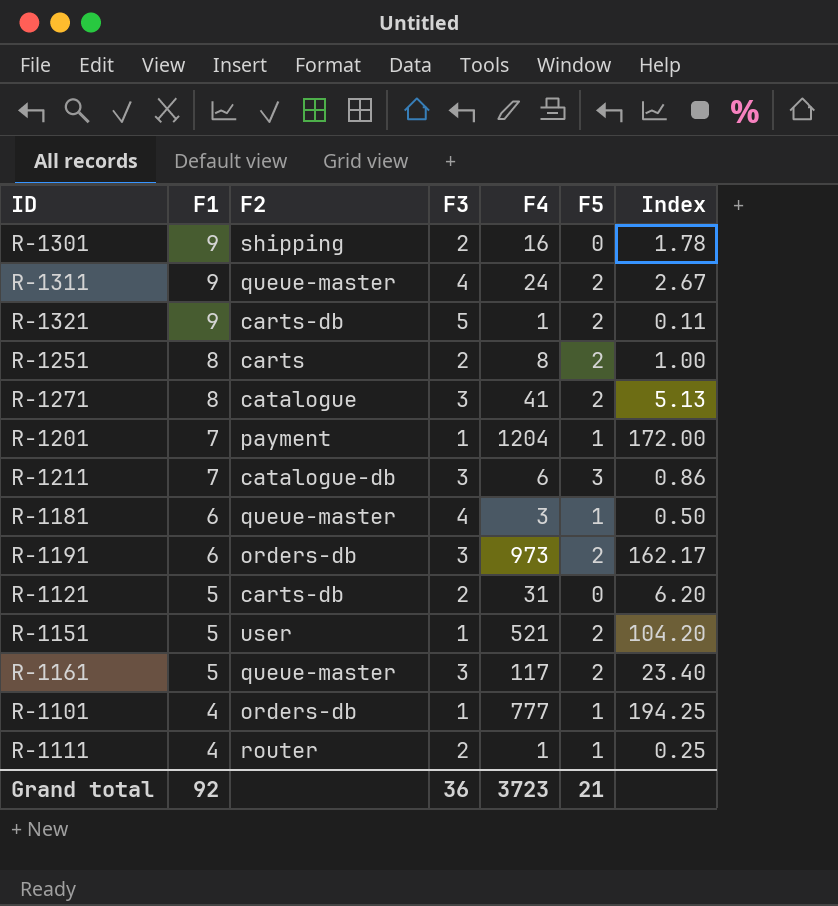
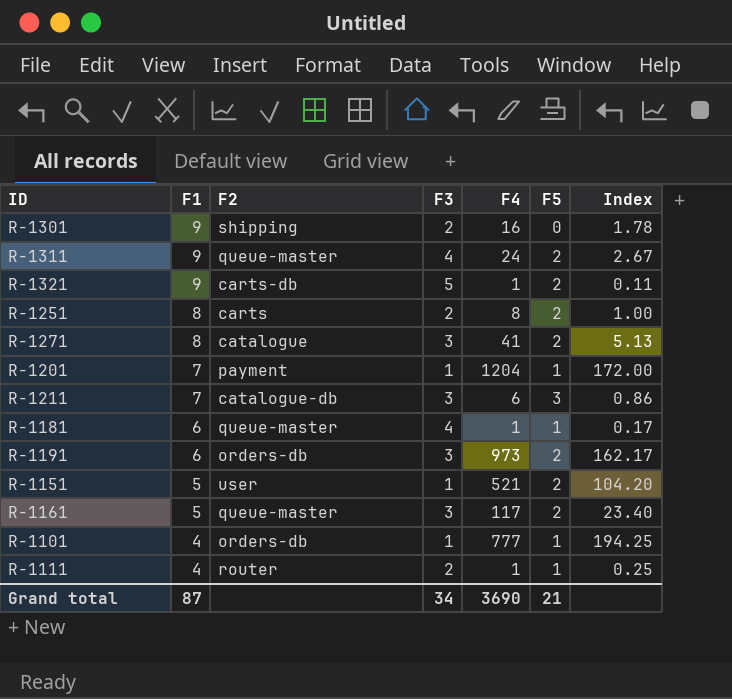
row R-1121: 5 | carts-db | 2 | 31 | 0 | 6.20 -> none
R-1181 | F4: 3 -> 1
R-1181 | Index: 0.50 -> 0.17
Grand total | F1: 92 -> 87
Grand total | F3: 36 -> 34
Grand total | F4: 3723 -> 3690

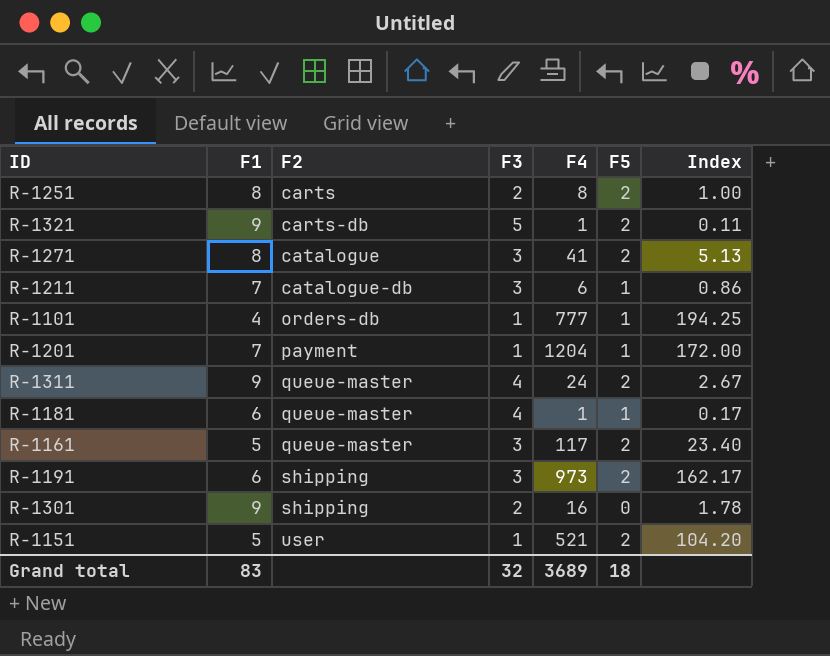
row order: F1 descending -> F2 ascending
row R-1111: 4 | router | 2 | 1 | 1 | 0.25 -> none
R-1211 | F5: 3 -> 1
R-1191 | F2: orders-db -> shipping
Grand total | F1: 87 -> 83
Grand total | F3: 34 -> 32
Grand total | F4: 3690 -> 3689
Grand total | F5: 21 -> 18

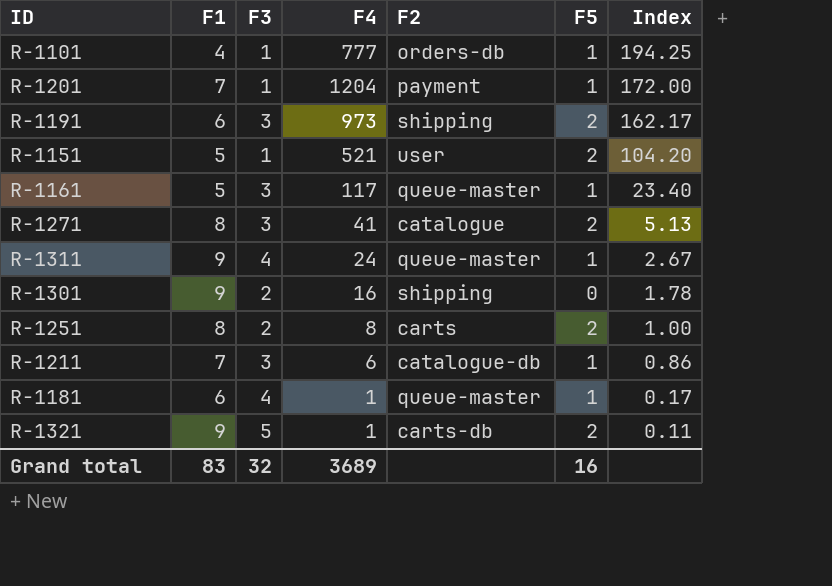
row order: F2 ascending -> Index descending
column F2 | position: 3 -> 5
R-1161 | F5: 2 -> 1
R-1311 | F5: 2 -> 1
Grand total | F5: 18 -> 16

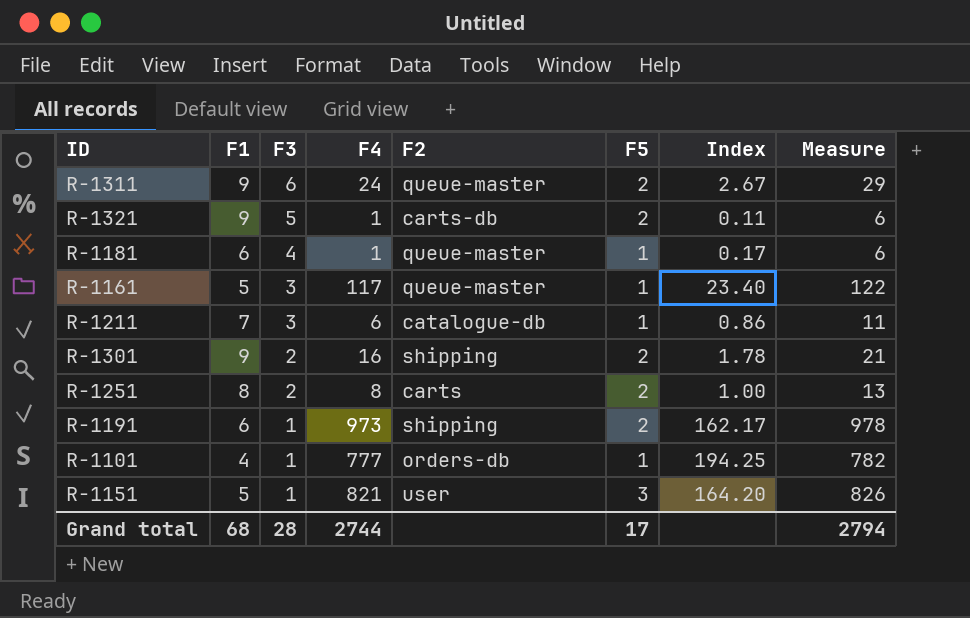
row order: Index descending -> F3 descending
column Measure | formula: none -> [F4] + 5
row R-1201: 7 | 1 | 1204 | payment | 1 | 172.00 -> none
row R-1271: 8 | 3 | 41 | catalogue | 2 | 5.13 -> none
R-1311 | F3: 4 -> 6
R-1311 | F5: 1 -> 2
R-1301 | F5: 0 -> 2
R-1191 | F3: 3 -> 1
R-1151 | F4: 521 -> 821
R-1151 | F5: 2 -> 3
R-1151 | Index: 104.20 -> 164.20
Grand total | F1: 83 -> 68
Grand total | F3: 32 -> 28
Grand total | F4: 3689 -> 2744
Grand total | F5: 16 -> 17

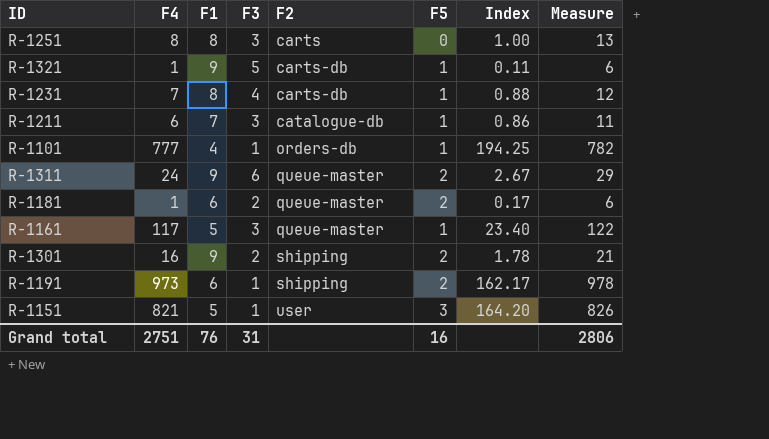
row order: F3 descending -> F2 ascending
column F4 | position: 4 -> 2
R-1251 | F3: 2 -> 3
R-1251 | F5: 2 -> 0
R-1321 | F5: 2 -> 1
row R-1231: none -> 7 | 8 | 4 | carts-db | 1 | 0.88 | 12
R-1181 | F3: 4 -> 2
R-1181 | F5: 1 -> 2
Grand total | F4: 2744 -> 2751
Grand total | F1: 68 -> 76
Grand total | F3: 28 -> 31
Grand total | F5: 17 -> 16
Grand total | Measure: 2794 -> 2806

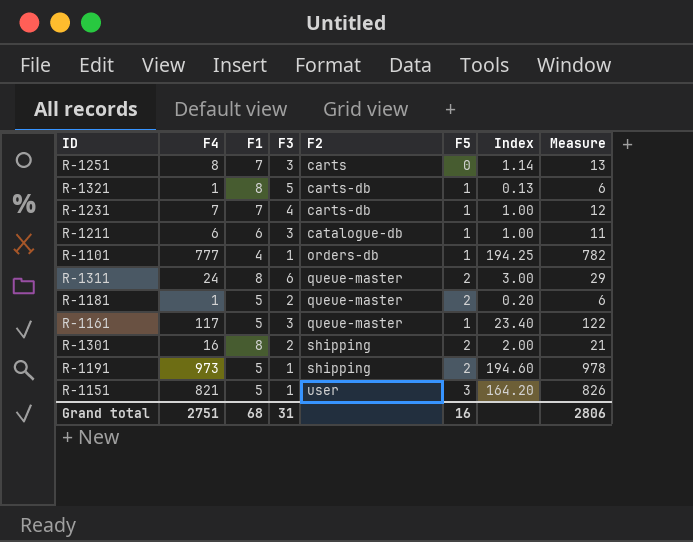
R-1251 | F1: 8 -> 7
R-1251 | Index: 1.00 -> 1.14
R-1321 | F1: 9 -> 8
R-1321 | Index: 0.11 -> 0.13
R-1231 | F1: 8 -> 7
R-1231 | Index: 0.88 -> 1.00
R-1211 | F1: 7 -> 6
R-1211 | Index: 0.86 -> 1.00
R-1311 | F1: 9 -> 8
R-1311 | Index: 2.67 -> 3.00
R-1181 | F1: 6 -> 5
R-1181 | Index: 0.17 -> 0.20
R-1301 | F1: 9 -> 8
R-1301 | Index: 1.78 -> 2.00
R-1191 | F1: 6 -> 5
R-1191 | Index: 162.17 -> 194.60
Grand total | F1: 76 -> 68

